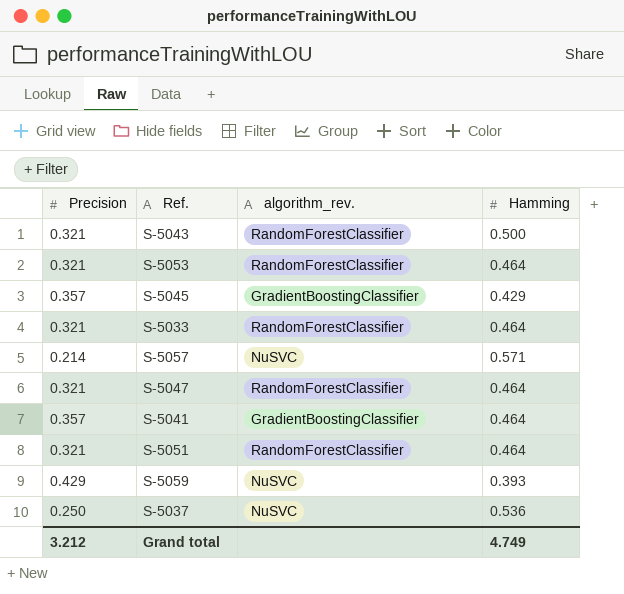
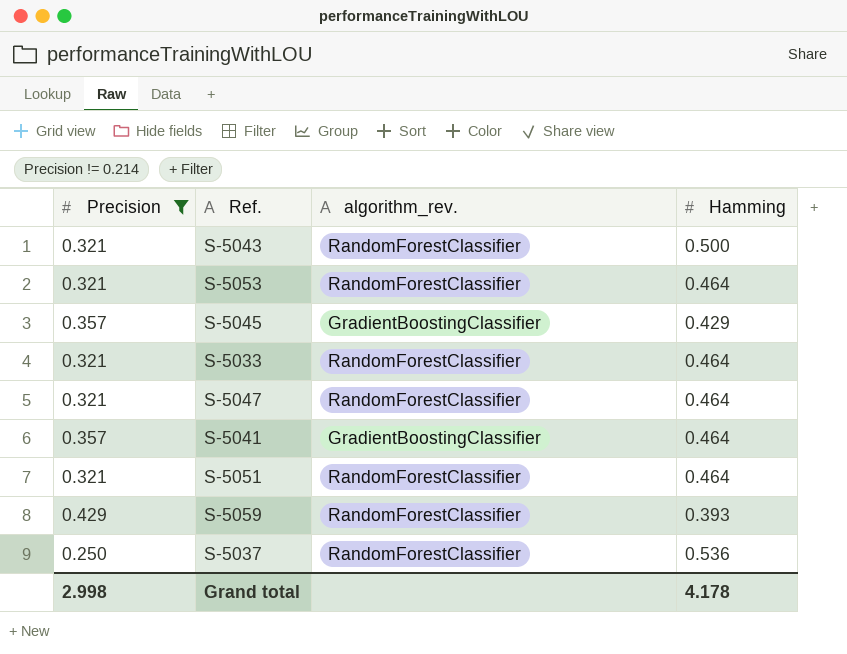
filter: none -> Precision != 0.214
S-5059 | algorithm_rev.: NuSVC -> RandomForestClassifier
S-5037 | algorithm_rev.: NuSVC -> RandomForestClassifier
Grand total | Precision: 3.212 -> 2.998
Grand total | Hamming: 4.749 -> 4.178

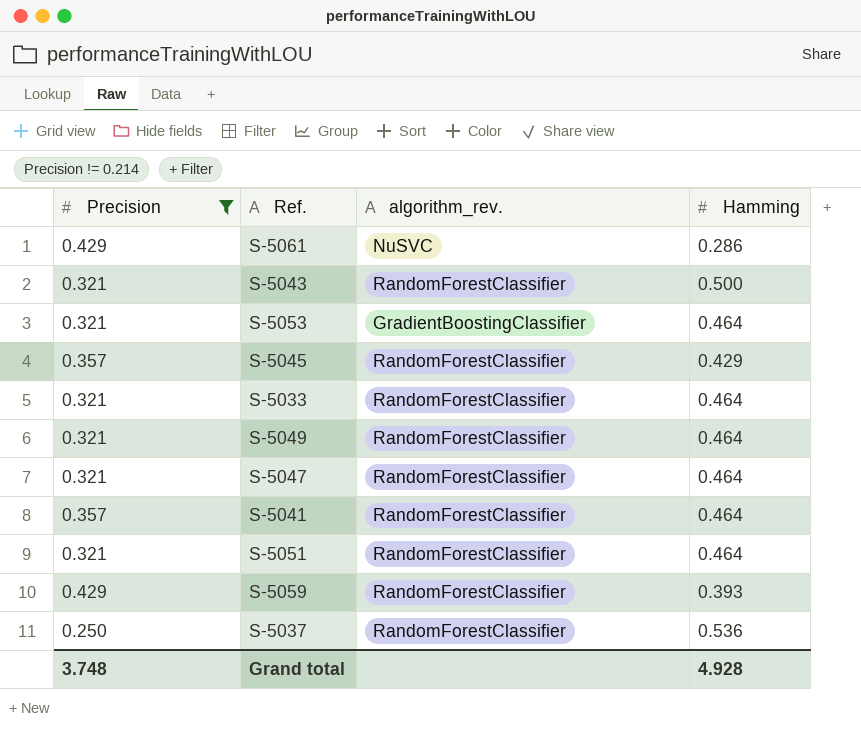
row S-5061: none -> 0.429 | NuSVC | 0.286
S-5053 | algorithm_rev.: RandomForestClassifier -> GradientBoostingClassifier
S-5045 | algorithm_rev.: GradientBoostingClassifier -> RandomForestClassifier
row S-5049: none -> 0.321 | RandomForestClassifier | 0.464
S-5041 | algorithm_rev.: GradientBoostingClassifier -> RandomForestClassifier
Grand total | Precision: 2.998 -> 3.748
Grand total | Hamming: 4.178 -> 4.928

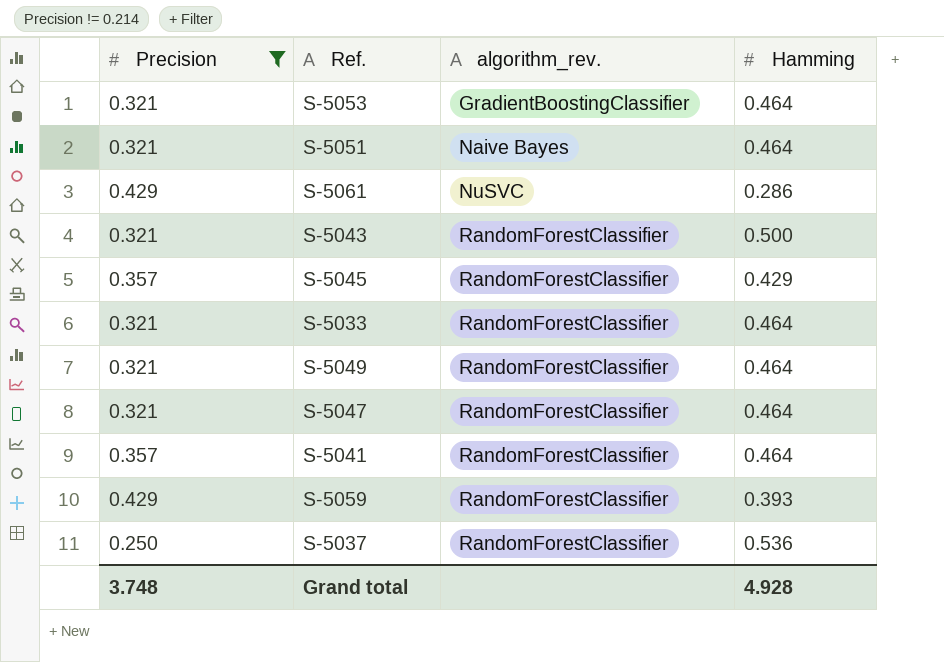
row order: none -> algorithm_rev. ascending
S-5051 | algorithm_rev.: RandomForestClassifier -> Naive Bayes

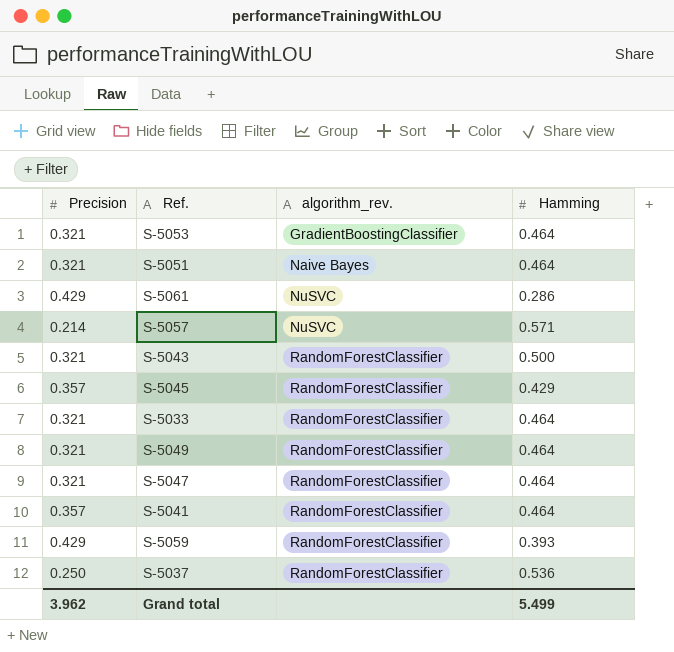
filter: Precision != 0.214 -> none
Grand total | Precision: 3.748 -> 3.962
Grand total | Hamming: 4.928 -> 5.499

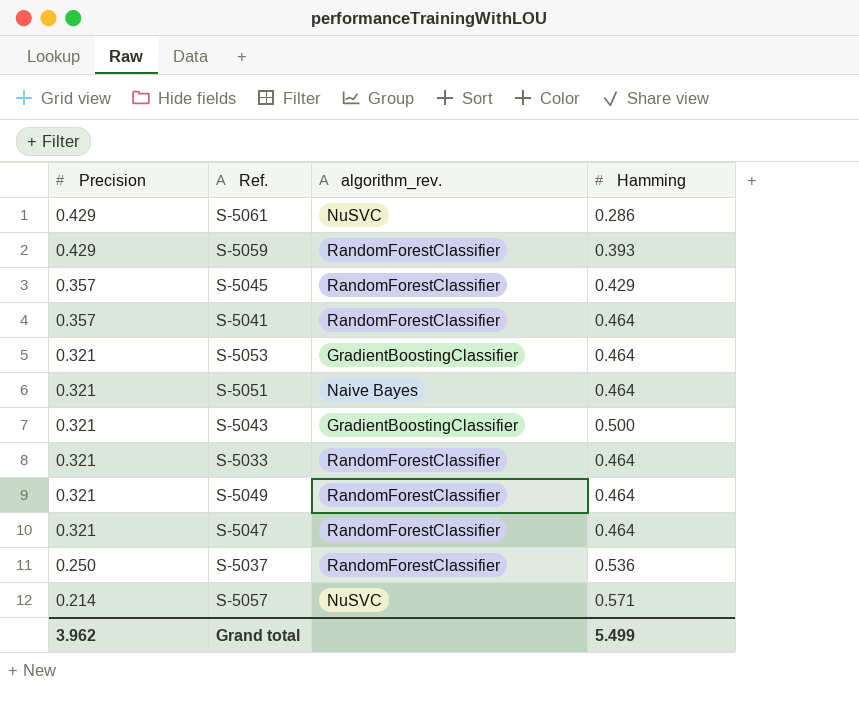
row order: algorithm_rev. ascending -> Precision descending
S-5043 | algorithm_rev.: RandomForestClassifier -> GradientBoostingClassifier

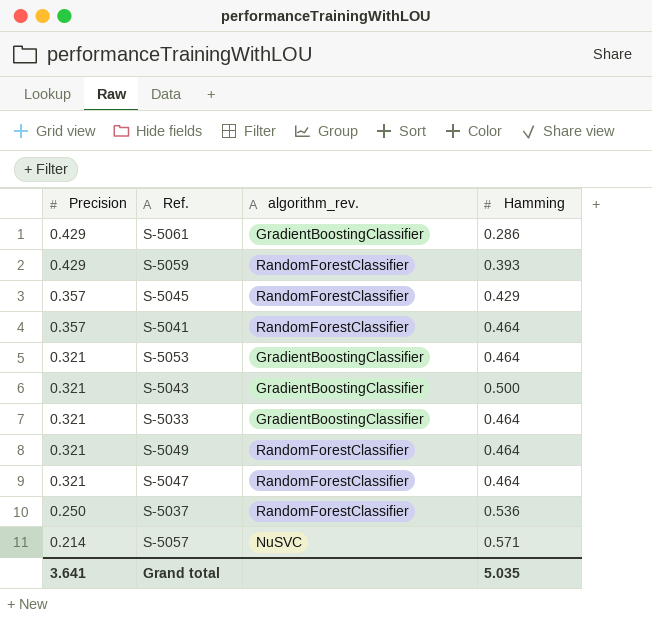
row S-5051: 0.321 | Naive Bayes | 0.464 -> none
S-5061 | algorithm_rev.: NuSVC -> GradientBoostingClassifier
S-5033 | algorithm_rev.: RandomForestClassifier -> GradientBoostingClassifier
Grand total | Precision: 3.962 -> 3.641
Grand total | Hamming: 5.499 -> 5.035

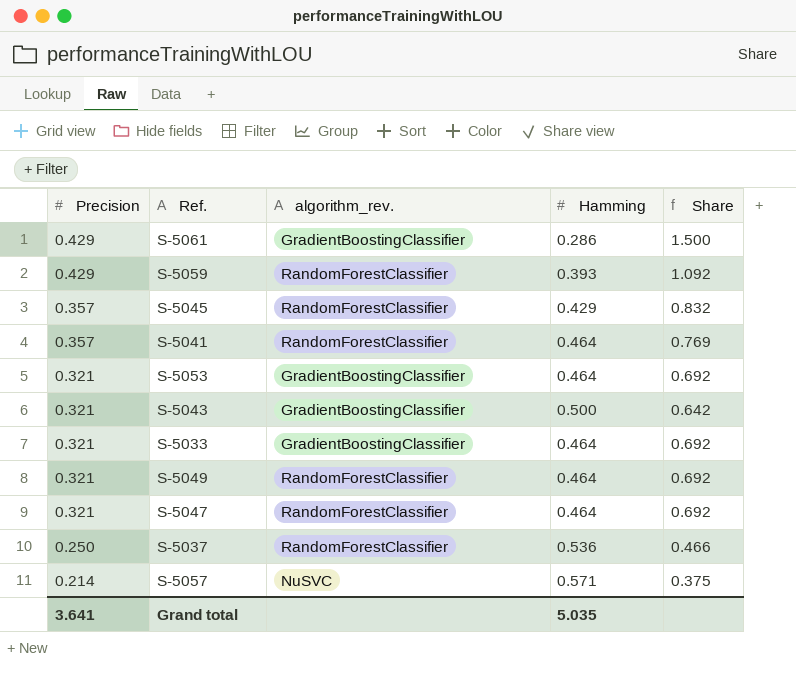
column Share | formula: none -> [Precision] / [Hamming]

